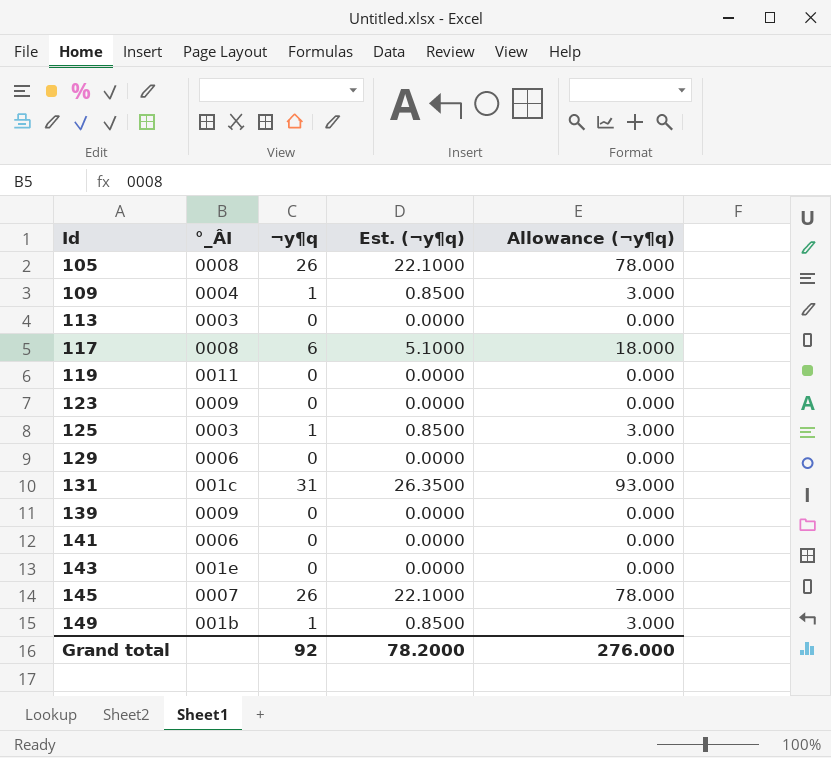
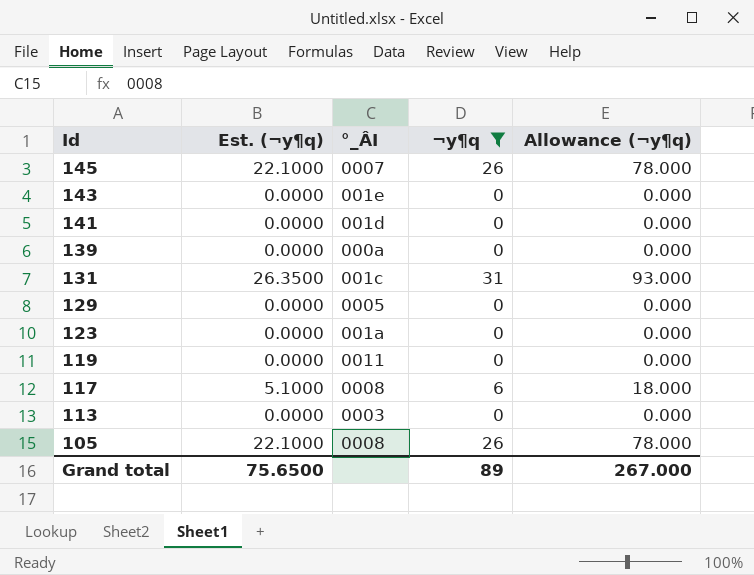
filter: none -> ¬y¶q != 1
row order: Id ascending -> Id descending
column Est. (¬y¶q) | position: 4 -> 2
141 | °_ÂI: 0006 -> 001d
139 | °_ÂI: 0009 -> 000a
129 | °_ÂI: 0006 -> 0005
123 | °_ÂI: 0009 -> 001a
Grand total | Est. (¬y¶q): 78.2000 -> 75.6500
Grand total | ¬y¶q: 92 -> 89
Grand total | Allowance (¬y¶q): 276.000 -> 267.000

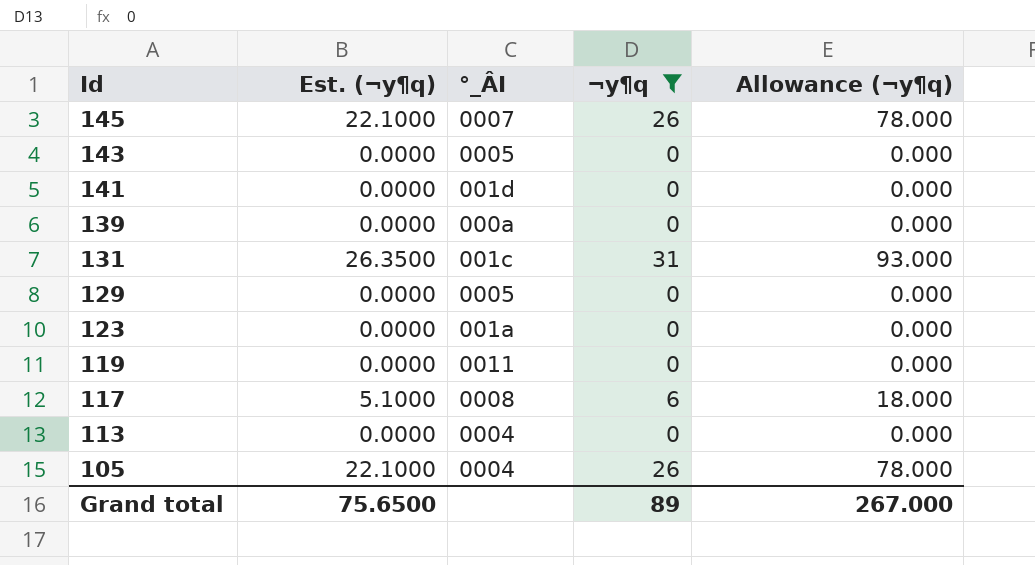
143 | °_ÂI: 001e -> 0005
113 | °_ÂI: 0003 -> 0004
105 | °_ÂI: 0008 -> 0004

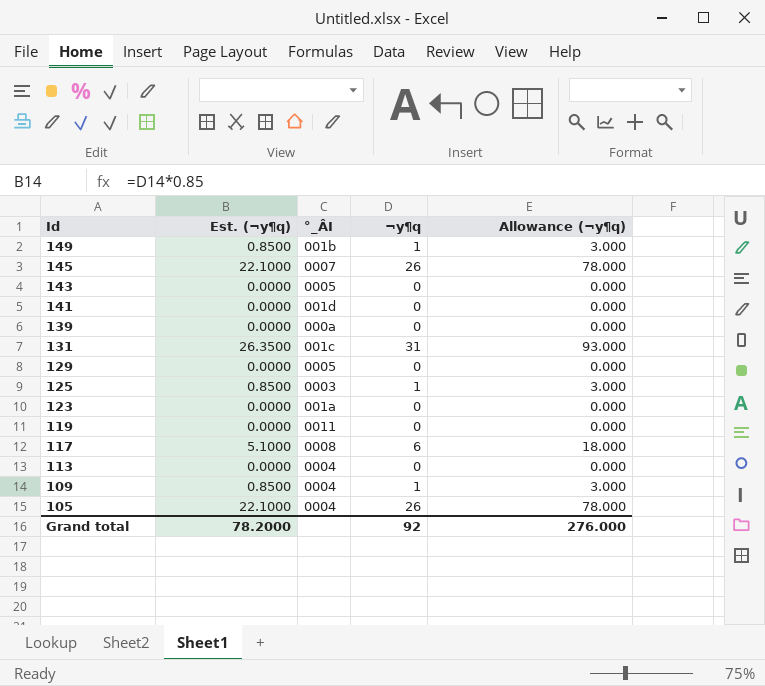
filter: ¬y¶q != 1 -> none
Grand total | Est. (¬y¶q): 75.6500 -> 78.2000
Grand total | ¬y¶q: 89 -> 92
Grand total | Allowance (¬y¶q): 267.000 -> 276.000

